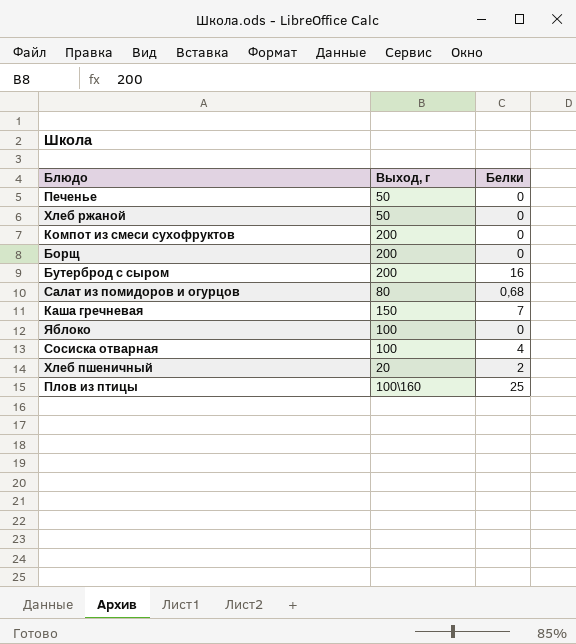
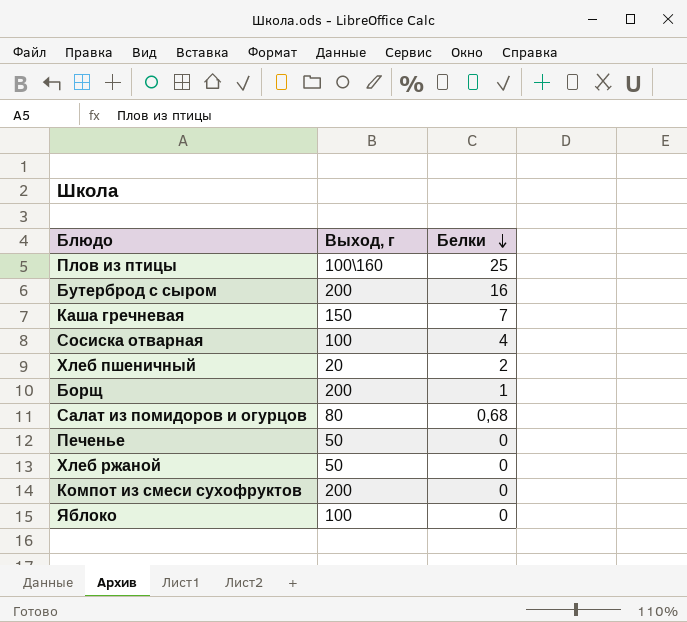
row order: none -> Белки descending
Борщ | Белки: 0 -> 1

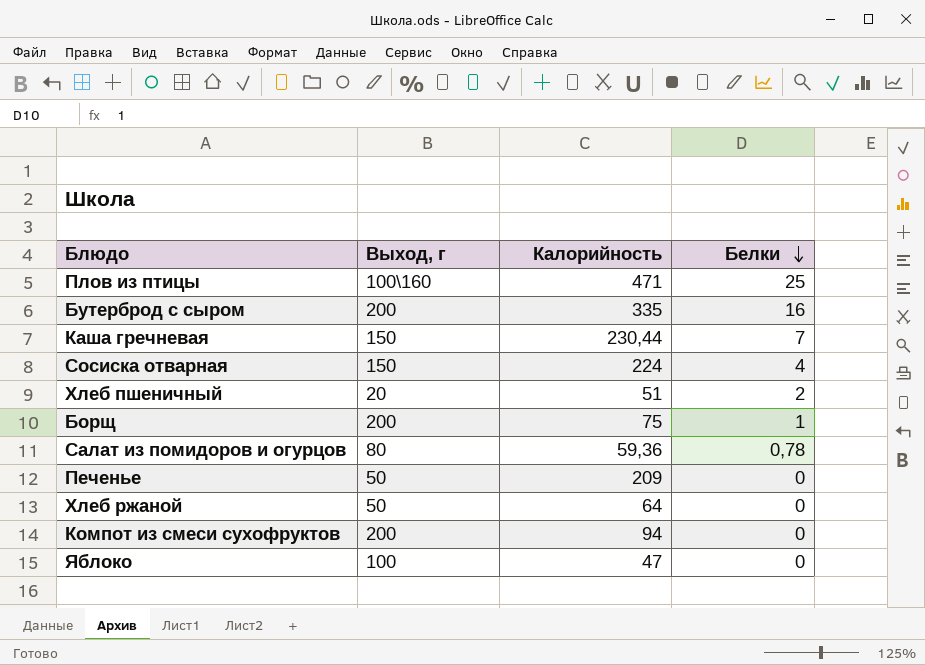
column Калорийность | position: none -> 3
Сосиска отварная | Выход, г: 100 -> 150
Салат из помидоров и огурцов | Белки: 0,68 -> 0,78

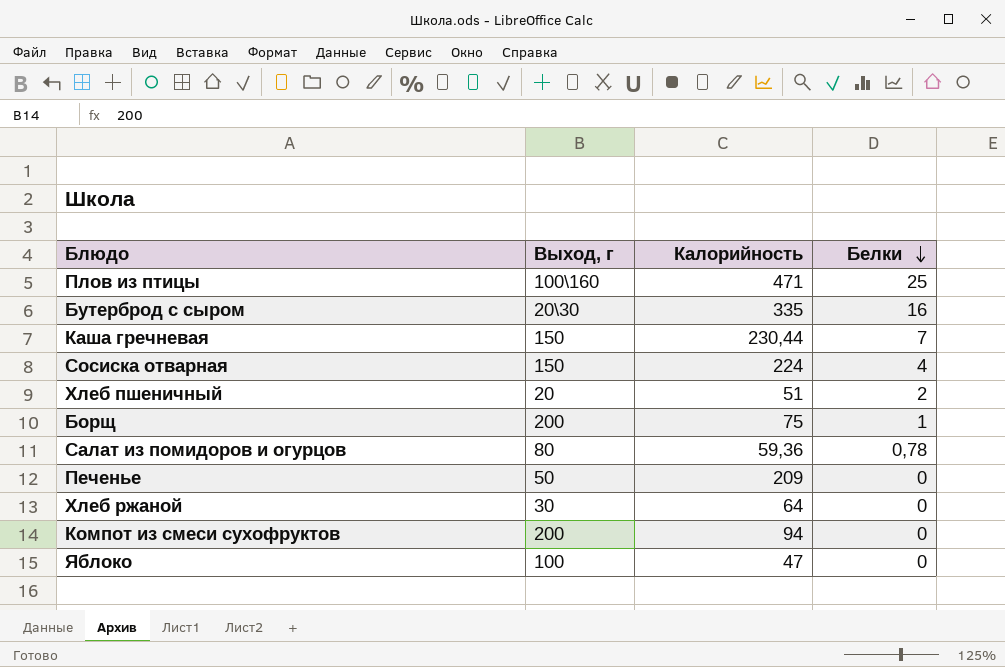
Бутерброд с сыром | Выход, г: 200 -> 20\30
Хлеб ржаной | Выход, г: 50 -> 30

